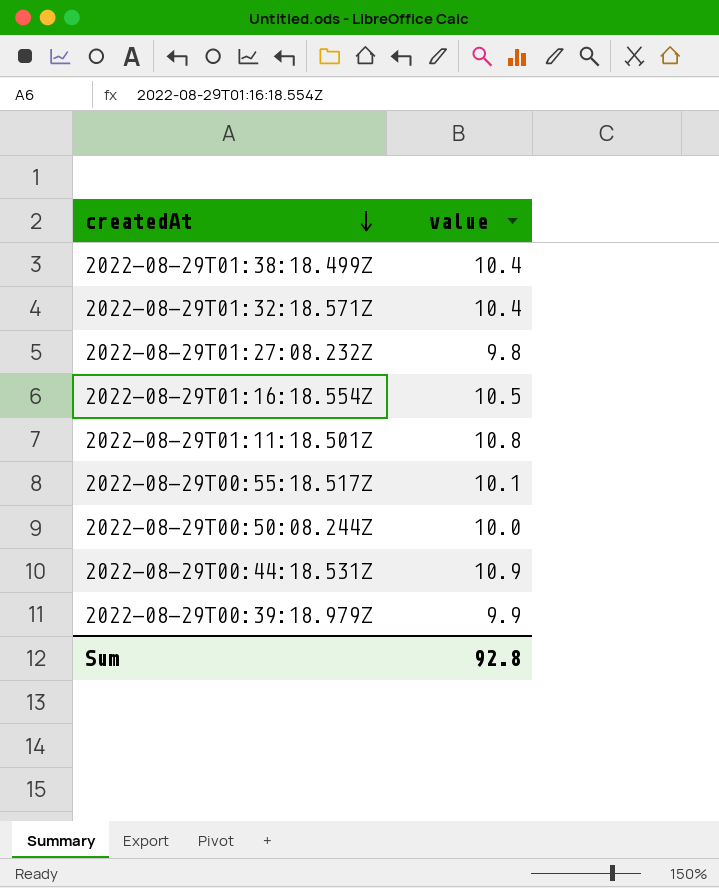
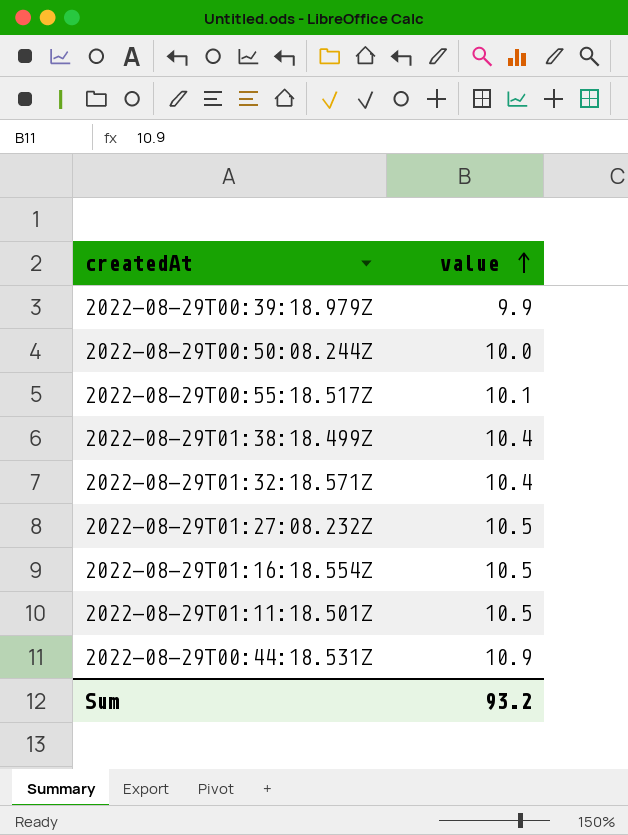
row order: createdAt descending -> value ascending
2022-08-29T01:27:08.232Z | value: 9.8 -> 10.5
2022-08-29T01:11:18.501Z | value: 10.8 -> 10.5
Sum | value: 92.8 -> 93.2

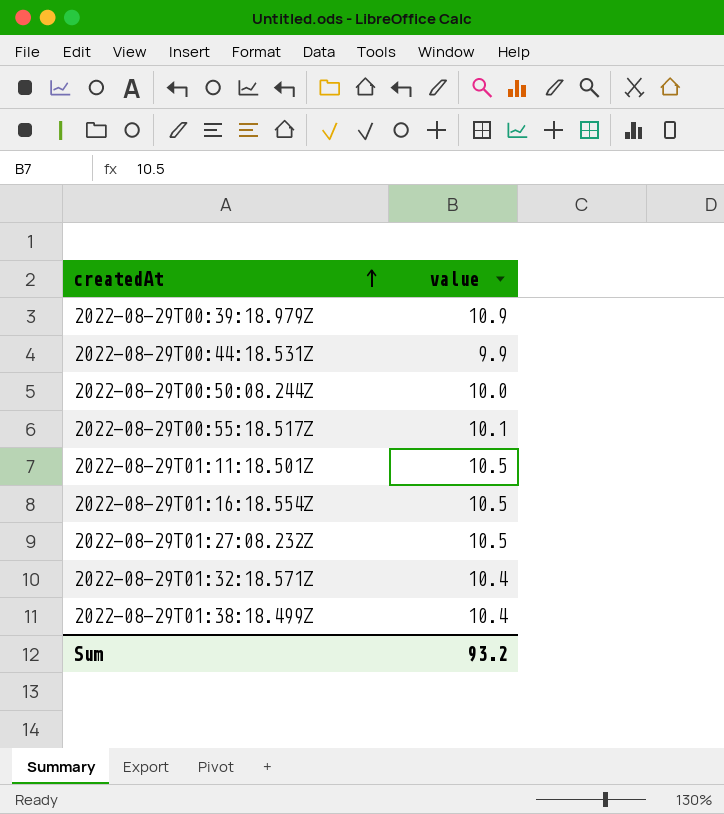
row order: value ascending -> createdAt ascending
2022-08-29T00:39:18.979Z | value: 9.9 -> 10.9
2022-08-29T00:44:18.531Z | value: 10.9 -> 9.9

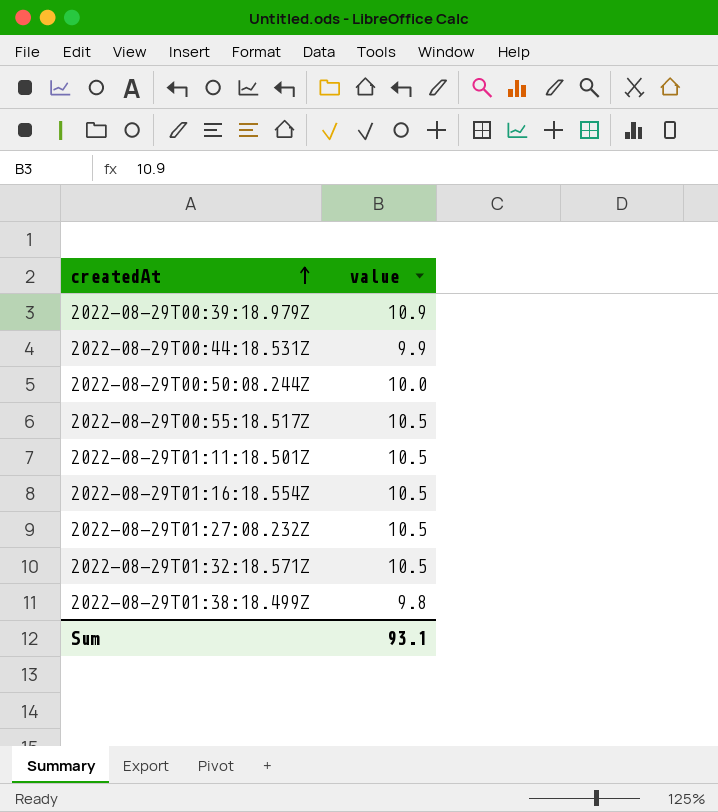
2022-08-29T00:55:18.517Z | value: 10.1 -> 10.5
2022-08-29T01:32:18.571Z | value: 10.4 -> 10.5
2022-08-29T01:38:18.499Z | value: 10.4 -> 9.8
Sum | value: 93.2 -> 93.1

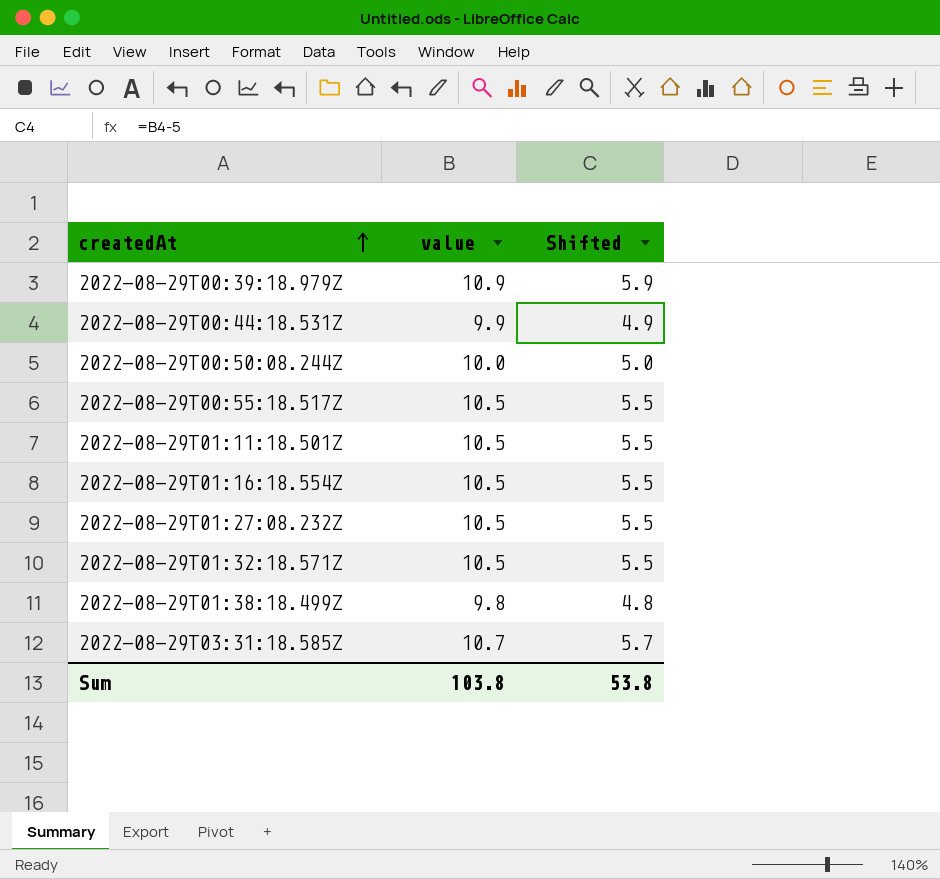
column Shifted | formula: none -> [value] - 5
row 2022-08-29T03:31:18.585Z: none -> 10.7 | 5.7
Sum | value: 93.1 -> 103.8

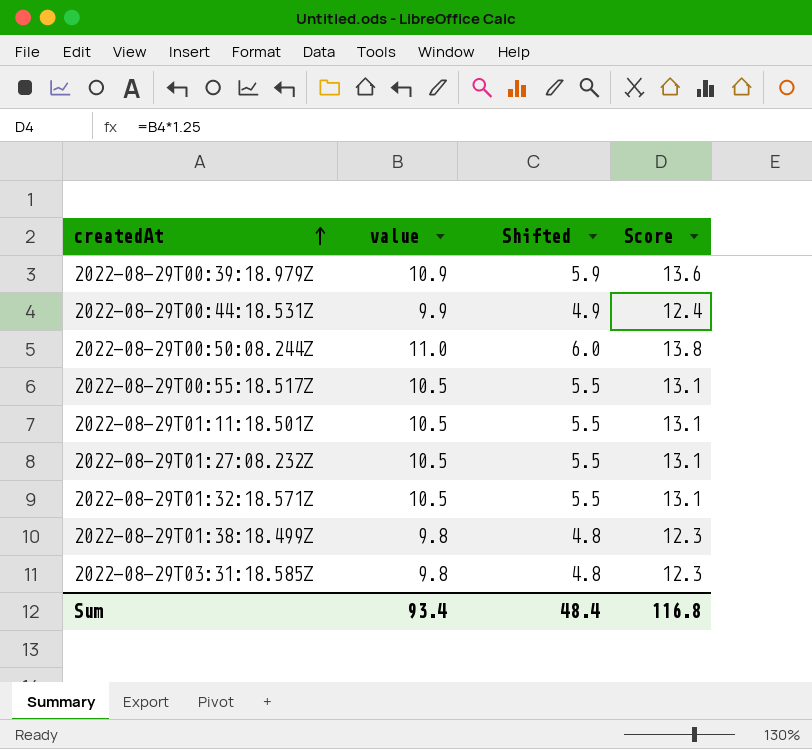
column Score | formula: none -> [value] * 1.25
row 2022-08-29T01:16:18.554Z: 10.5 | 5.5 -> none
2022-08-29T00:50:08.244Z | value: 10.0 -> 11.0
2022-08-29T00:50:08.244Z | Shifted: 5.0 -> 6.0
2022-08-29T03:31:18.585Z | value: 10.7 -> 9.8
2022-08-29T03:31:18.585Z | Shifted: 5.7 -> 4.8
Sum | value: 103.8 -> 93.4
Sum | Shifted: 53.8 -> 48.4

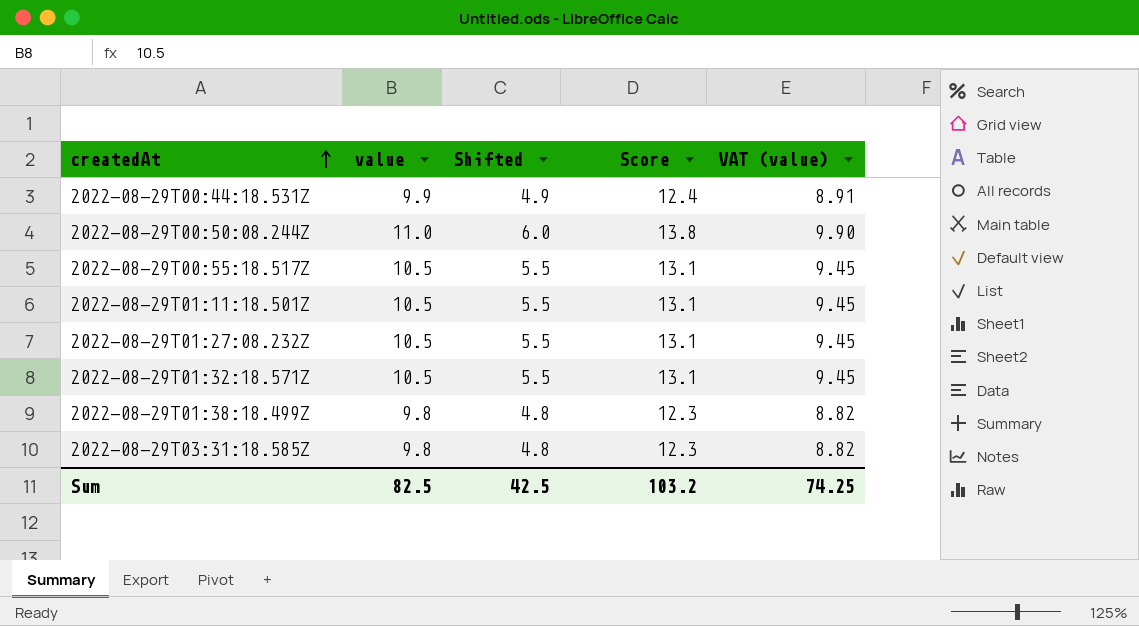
column VAT (value) | formula: none -> [value] * 0.9
row 2022-08-29T00:39:18.979Z: 10.9 | 5.9 | 13.6 -> none
Sum | value: 93.4 -> 82.5
Sum | Shifted: 48.4 -> 42.5
Sum | Score: 116.8 -> 103.2

